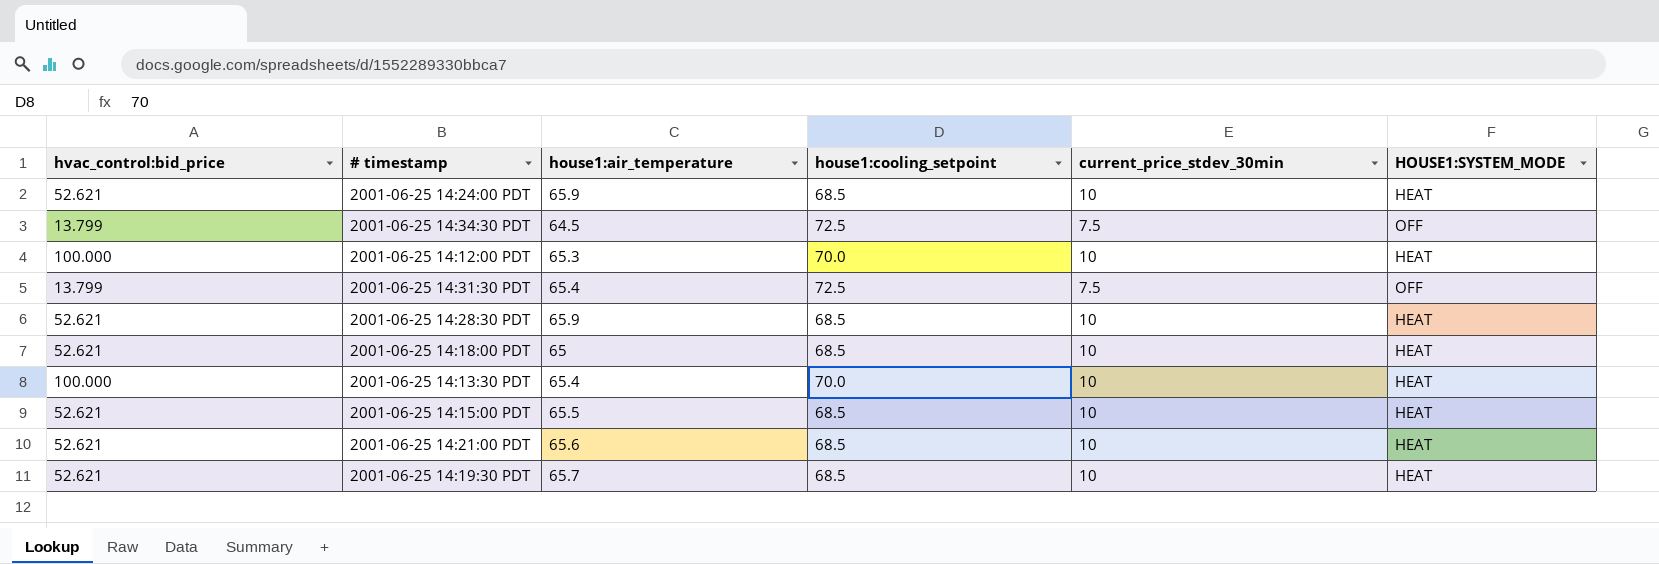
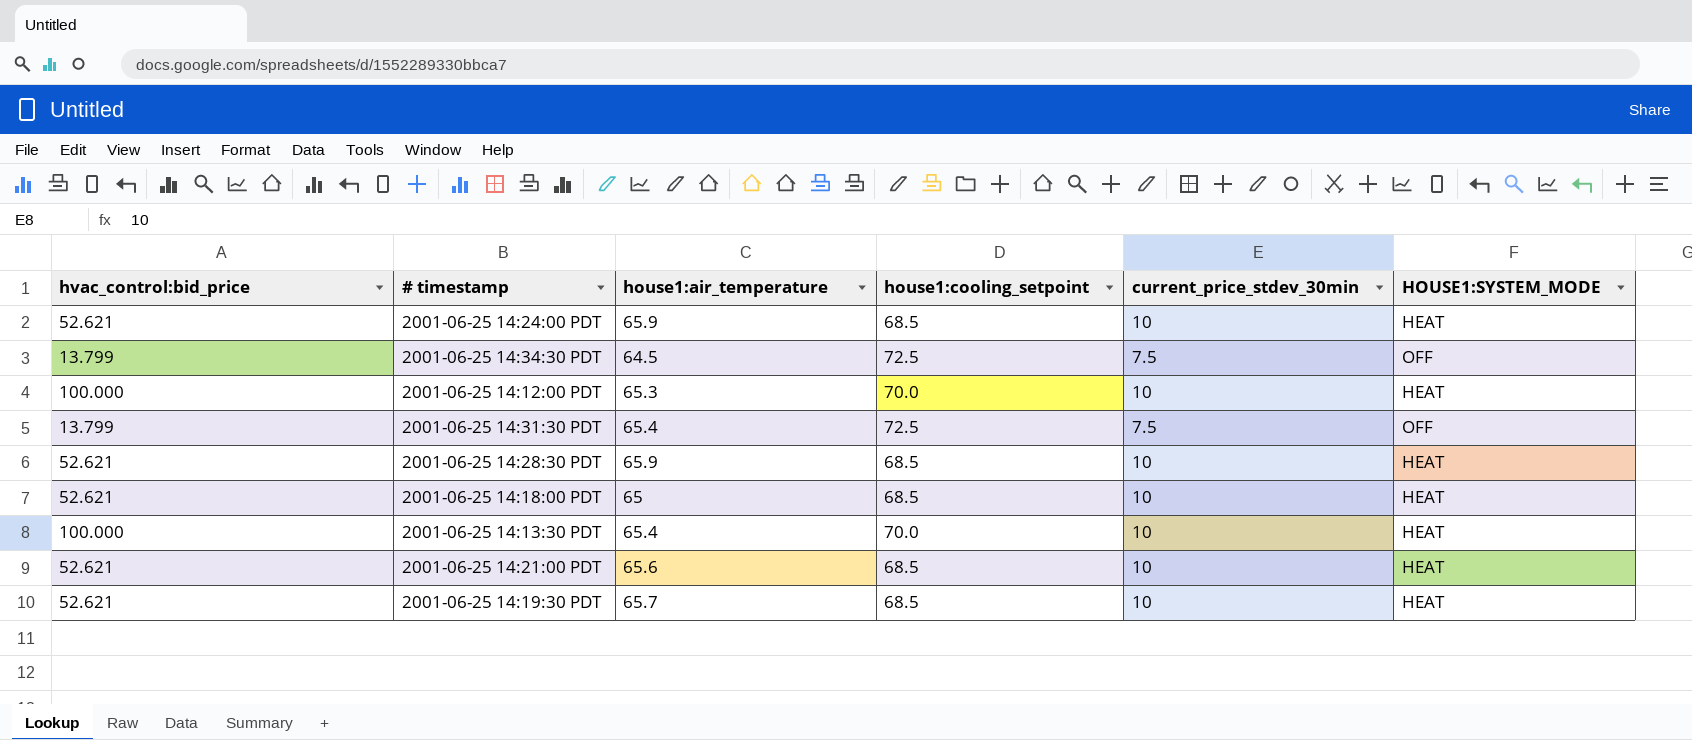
row 2001-06-25 14:15:00 PDT: 52.621 | 65.5 | 68.5 | 10 | HEAT -> none

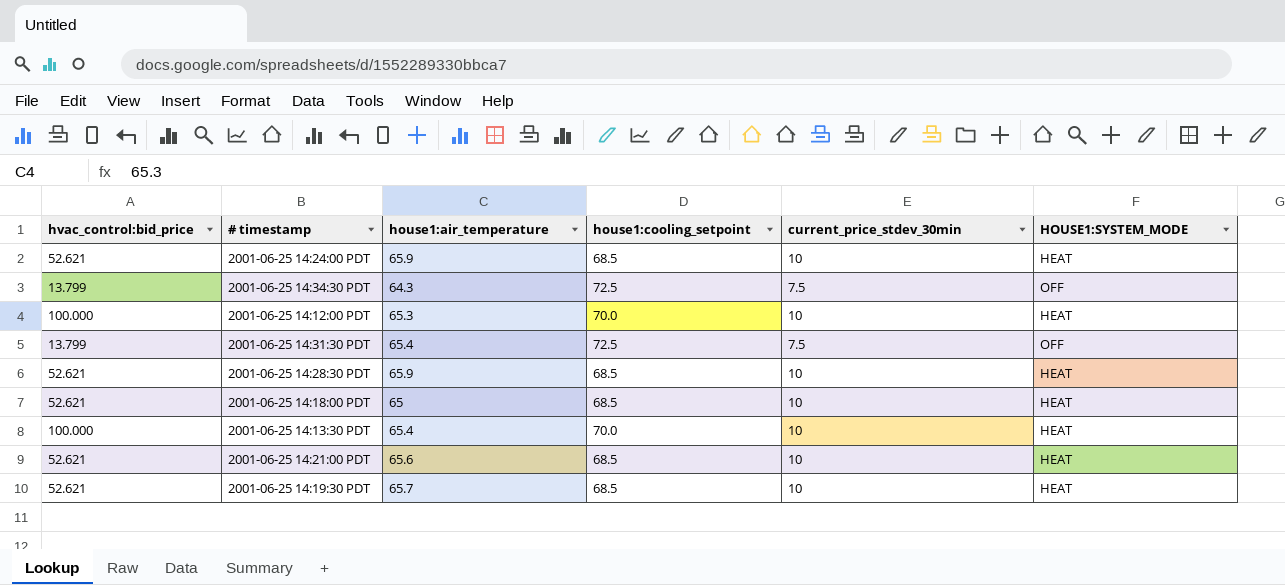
2001-06-25 14:34:30 PDT | house1:air_temperature: 64.5 -> 64.3

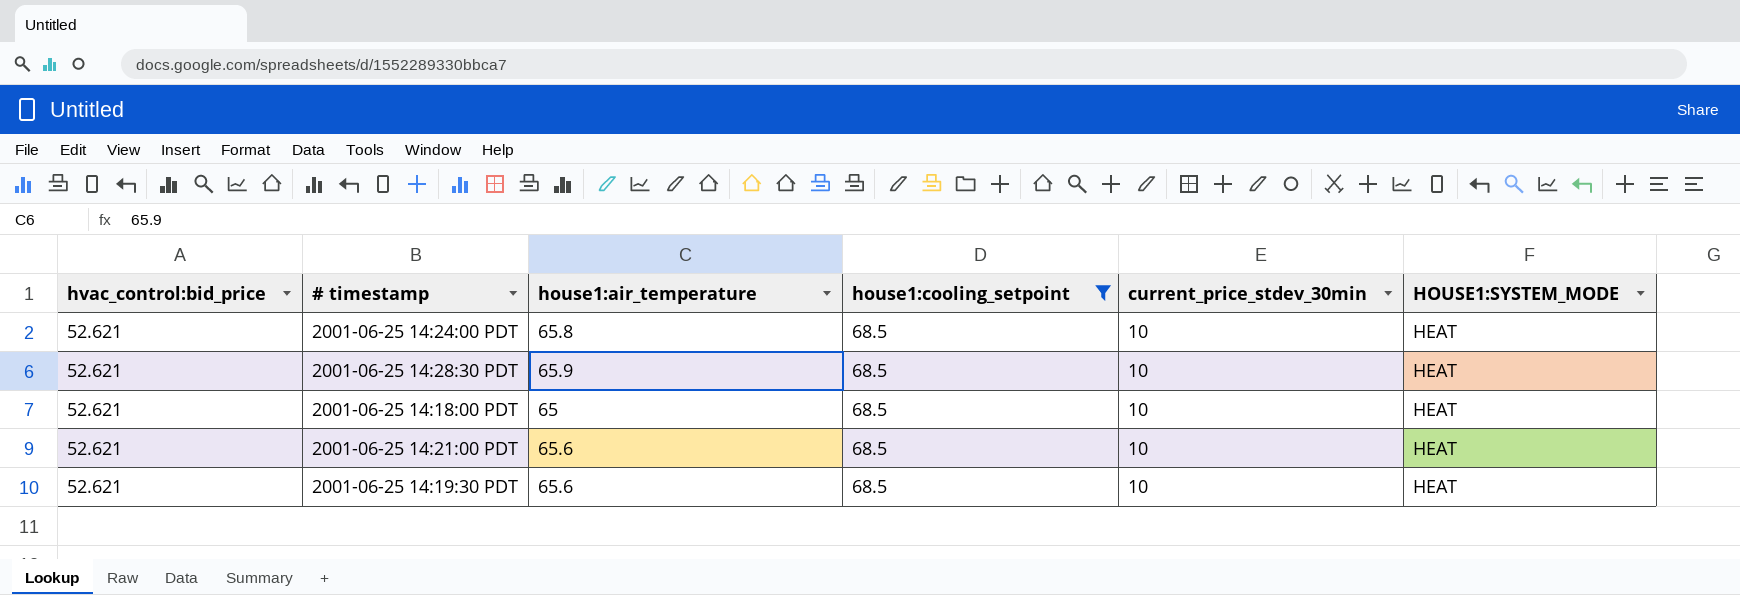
filter: none -> house1:cooling_setpoint = 68.5
2001-06-25 14:24:00 PDT | house1:air_temperature: 65.9 -> 65.8
2001-06-25 14:19:30 PDT | house1:air_temperature: 65.7 -> 65.6

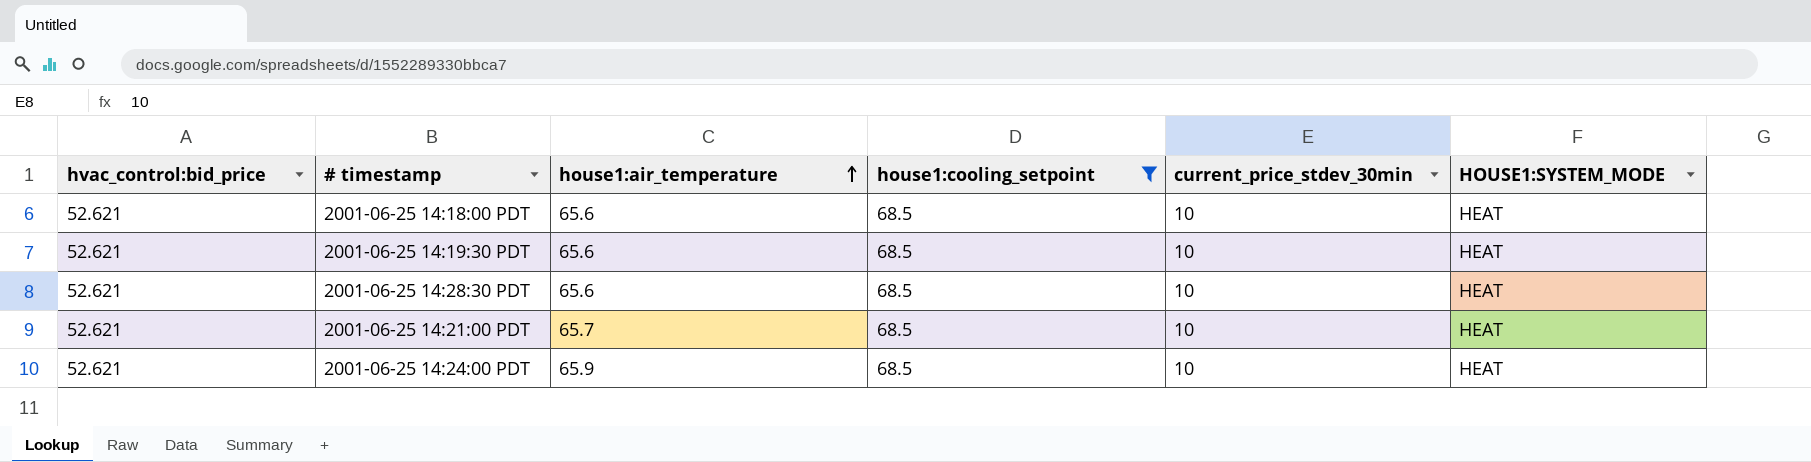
row order: none -> house1:air_temperature ascending
2001-06-25 14:18:00 PDT | house1:air_temperature: 65 -> 65.6
2001-06-25 14:28:30 PDT | house1:air_temperature: 65.9 -> 65.6
2001-06-25 14:21:00 PDT | house1:air_temperature: 65.6 -> 65.7
2001-06-25 14:24:00 PDT | house1:air_temperature: 65.8 -> 65.9

